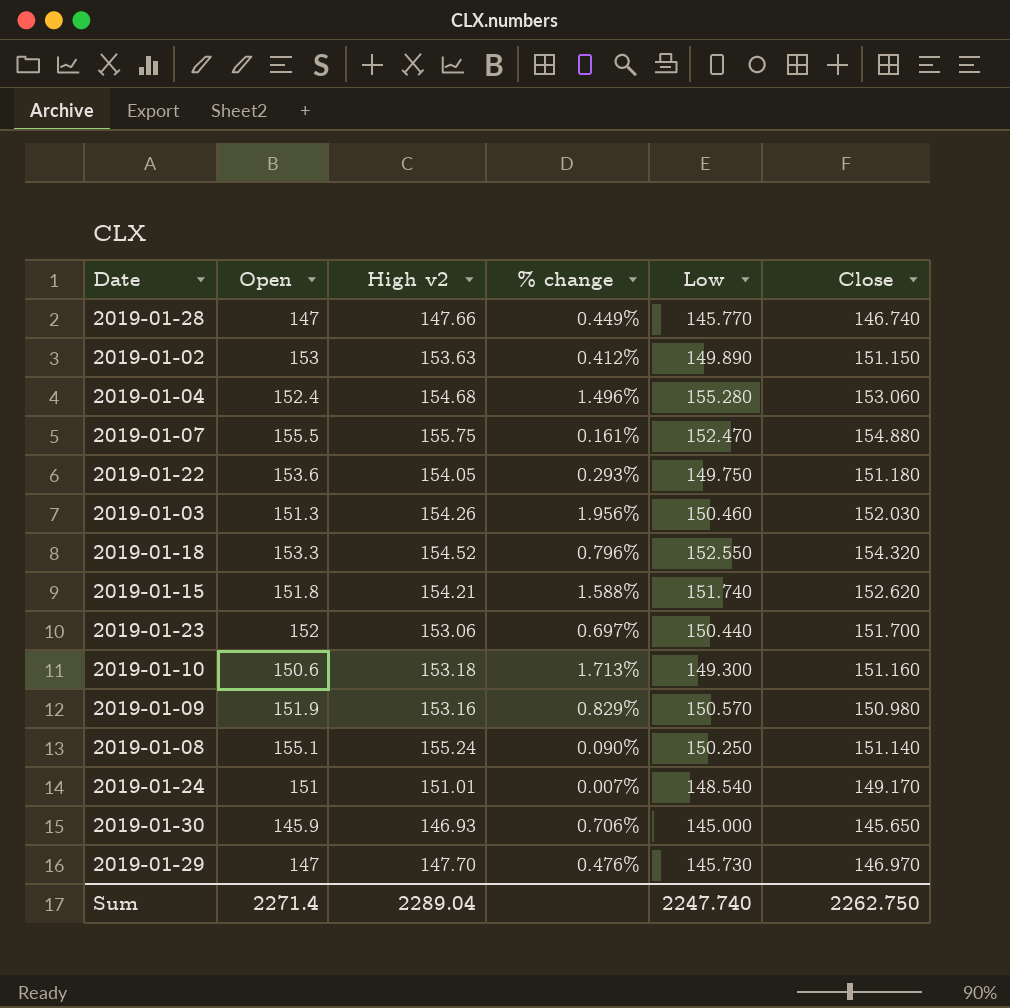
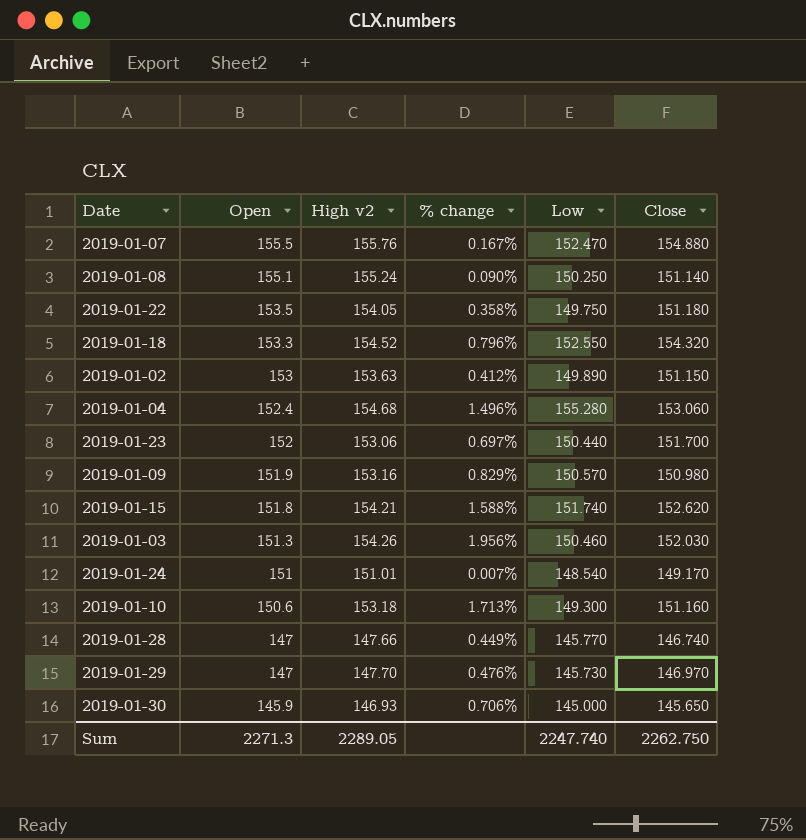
row order: none -> Open descending
2019-01-07 | High v2: 155.75 -> 155.76
2019-01-07 | % change: 0.161% -> 0.167%
2019-01-22 | Open: 153.6 -> 153.5
2019-01-22 | % change: 0.293% -> 0.358%
Sum | Open: 2271.4 -> 2271.3
Sum | High v2: 2289.04 -> 2289.05

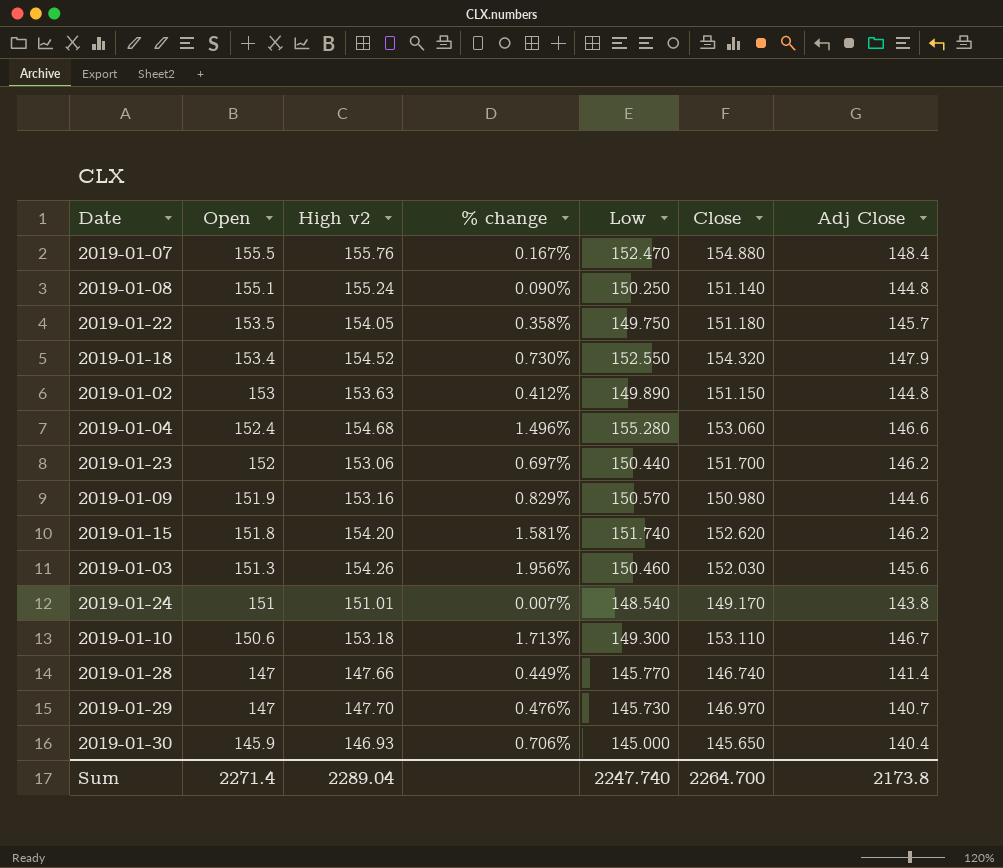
column Adj Close | position: none -> 7
2019-01-18 | Open: 153.3 -> 153.4
2019-01-18 | % change: 0.796% -> 0.730%
2019-01-15 | High v2: 154.21 -> 154.20
2019-01-15 | % change: 1.588% -> 1.581%
2019-01-10 | Close: 151.160 -> 153.110
Sum | Open: 2271.3 -> 2271.4
Sum | High v2: 2289.05 -> 2289.04
Sum | Close: 2262.750 -> 2264.700

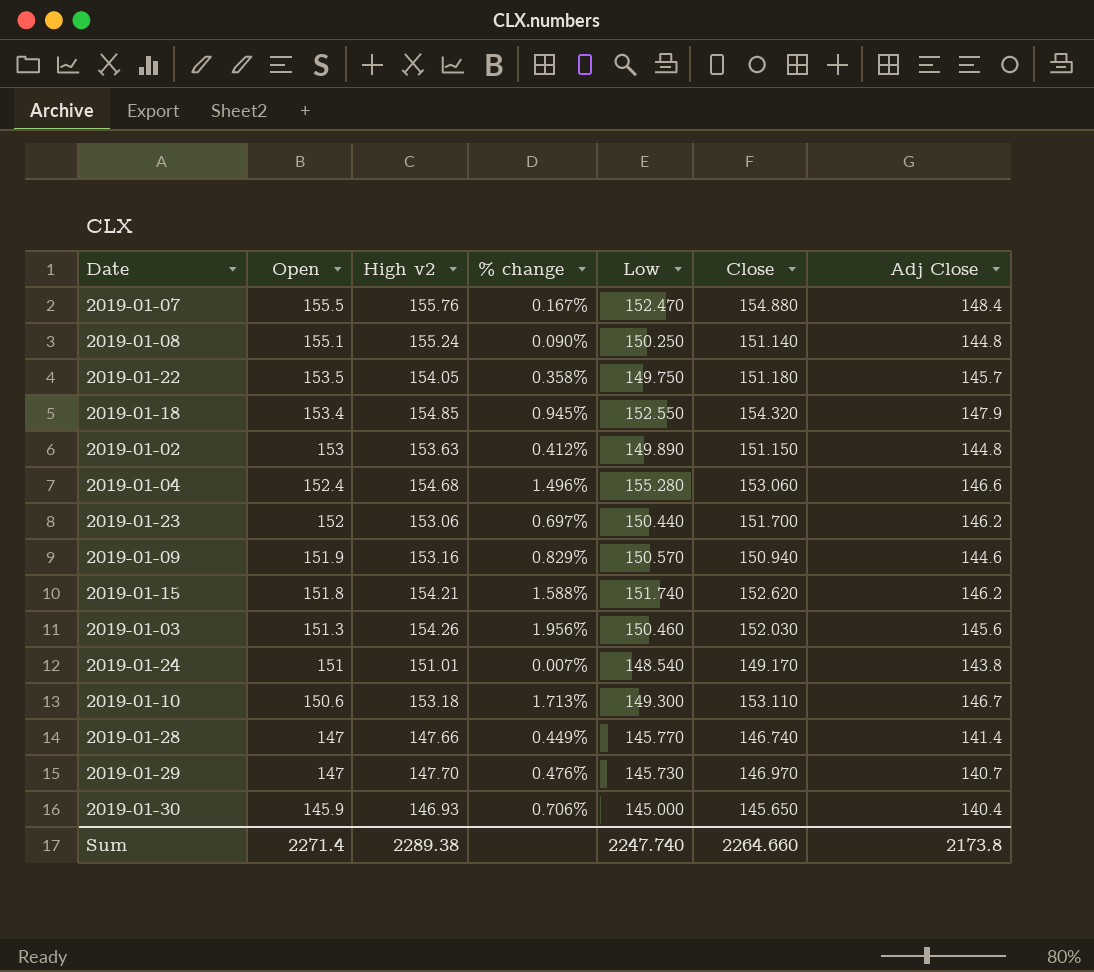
2019-01-18 | High v2: 154.52 -> 154.85
2019-01-18 | % change: 0.730% -> 0.945%
2019-01-09 | Close: 150.980 -> 150.940
2019-01-15 | High v2: 154.20 -> 154.21
2019-01-15 | % change: 1.581% -> 1.588%
Sum | High v2: 2289.04 -> 2289.38
Sum | Close: 2264.700 -> 2264.660

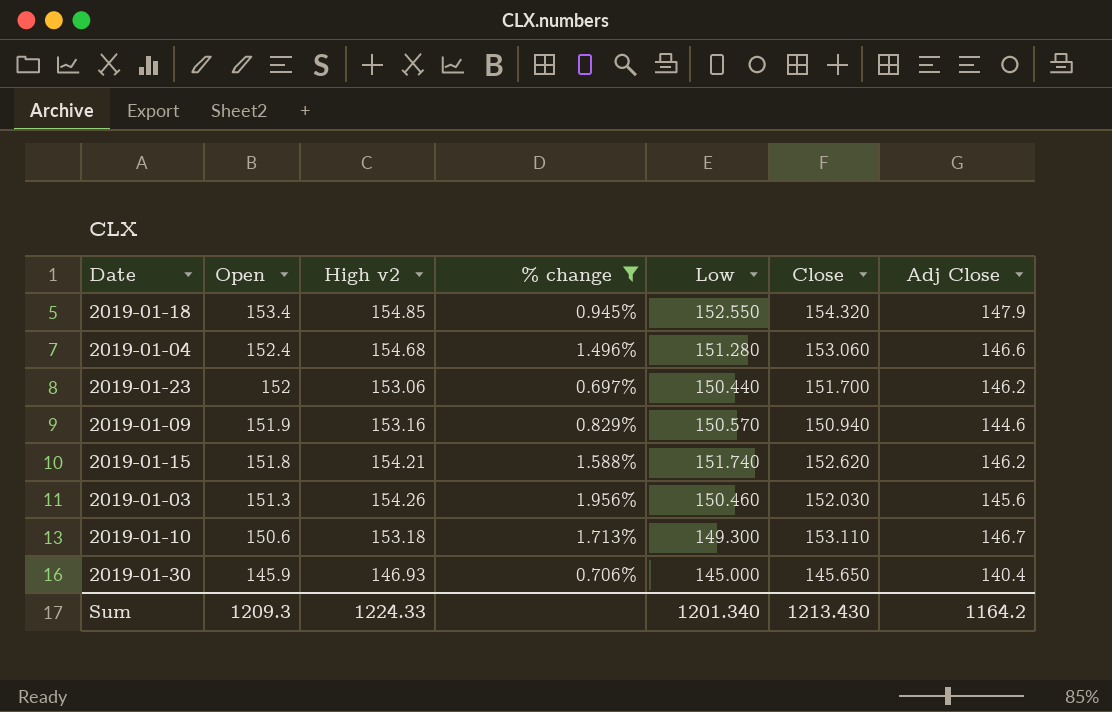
filter: none -> % change >= 0.697%
2019-01-04 | Low: 155.280 -> 151.280
Sum | Open: 2271.4 -> 1209.3
Sum | High v2: 2289.38 -> 1224.33
Sum | Low: 2247.740 -> 1201.340
Sum | Close: 2264.660 -> 1213.430
Sum | Adj Close: 2173.8 -> 1164.2

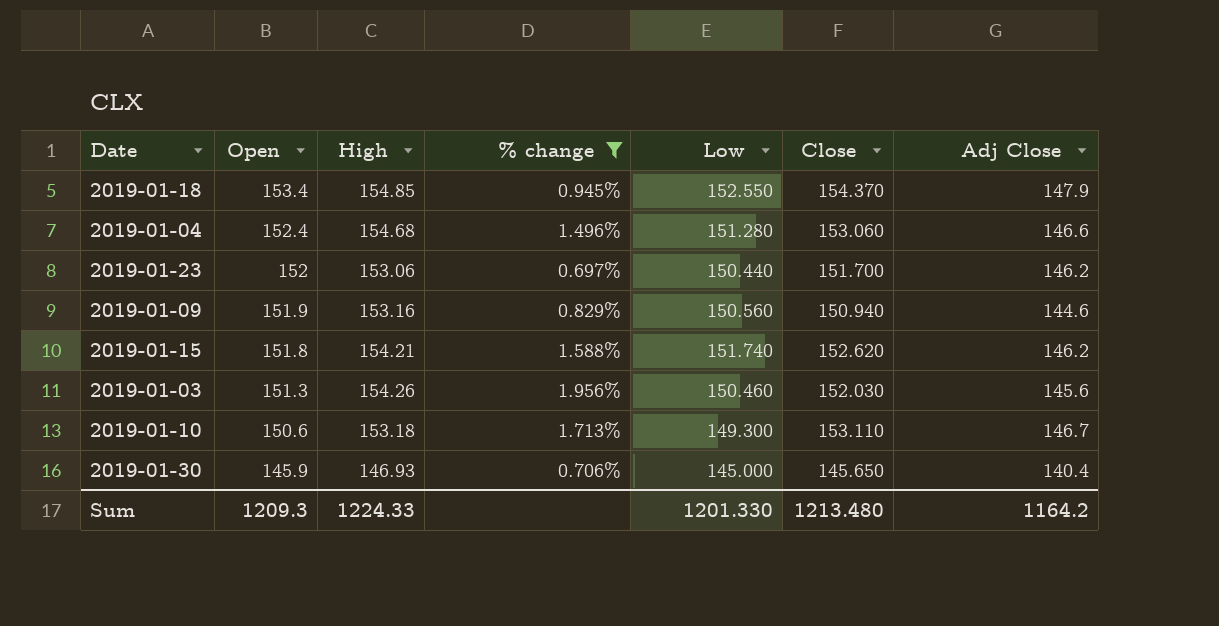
column name: High v2 -> High
2019-01-18 | Close: 154.320 -> 154.370
2019-01-09 | Low: 150.570 -> 150.560
Sum | Low: 1201.340 -> 1201.330
Sum | Close: 1213.430 -> 1213.480

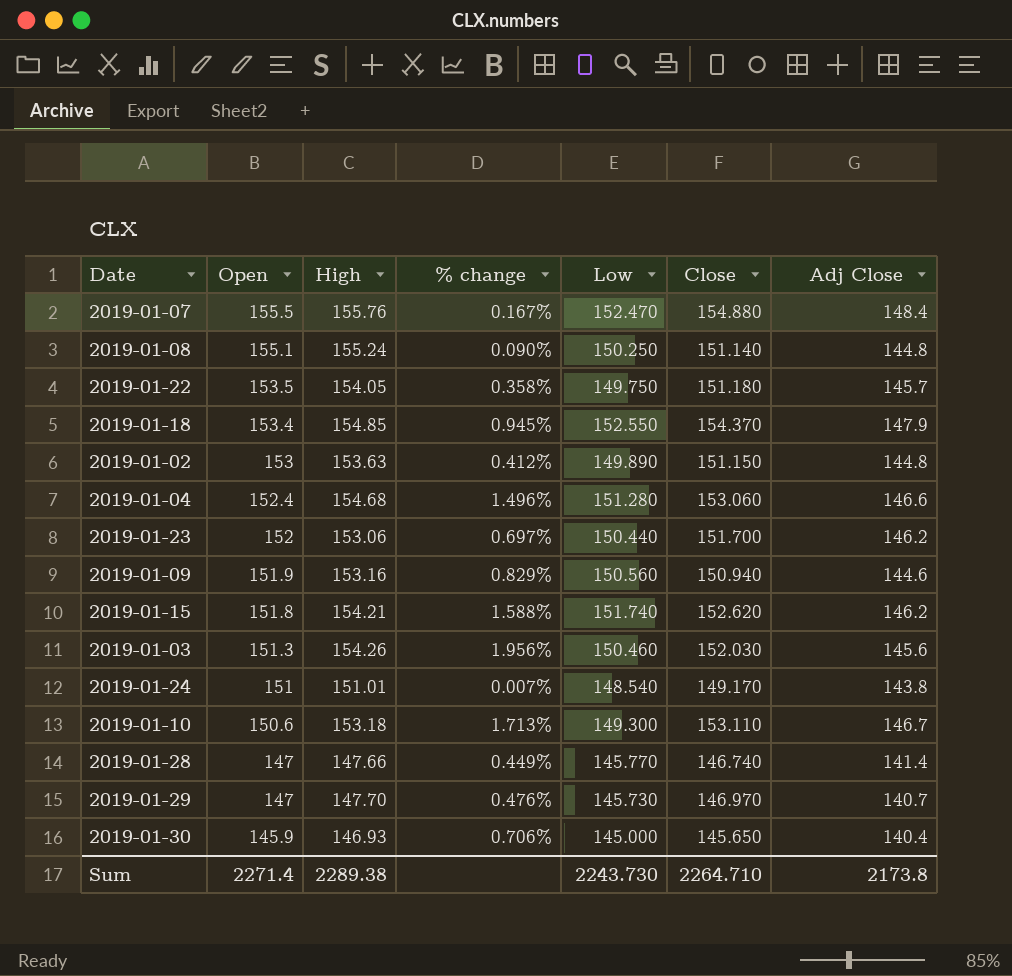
filter: % change >= 0.697% -> none
Sum | Open: 1209.3 -> 2271.4
Sum | High: 1224.33 -> 2289.38
Sum | Low: 1201.330 -> 2243.730
Sum | Close: 1213.480 -> 2264.710
Sum | Adj Close: 1164.2 -> 2173.8

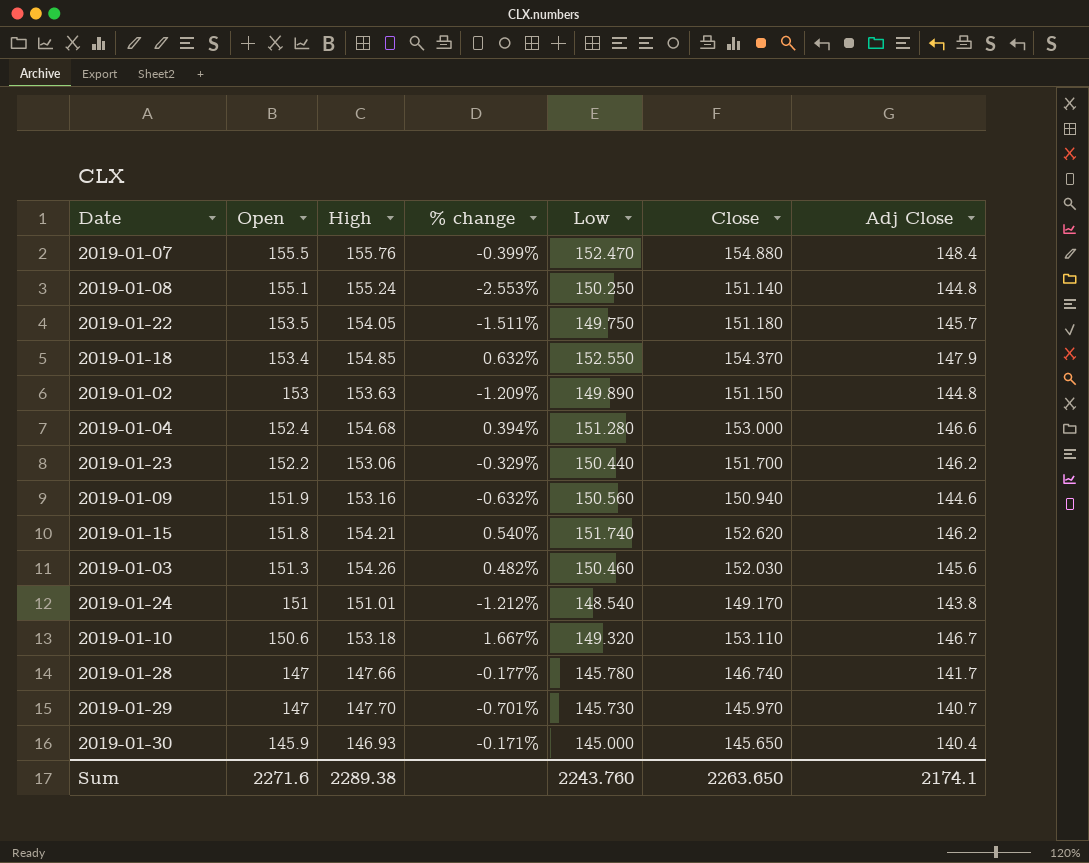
column % change | formula: ([High] - [Open]) / [Open] -> ([Close] - [Open]) / [Open]
2019-01-04 | Close: 153.060 -> 153.000
2019-01-23 | Open: 152 -> 152.2
2019-01-10 | Low: 149.300 -> 149.320
2019-01-28 | Low: 145.770 -> 145.780
2019-01-28 | Adj Close: 141.4 -> 141.7
2019-01-29 | Close: 146.970 -> 145.970
Sum | Open: 2271.4 -> 2271.6
Sum | Low: 2243.730 -> 2243.760
Sum | Close: 2264.710 -> 2263.650
Sum | Adj Close: 2173.8 -> 2174.1

